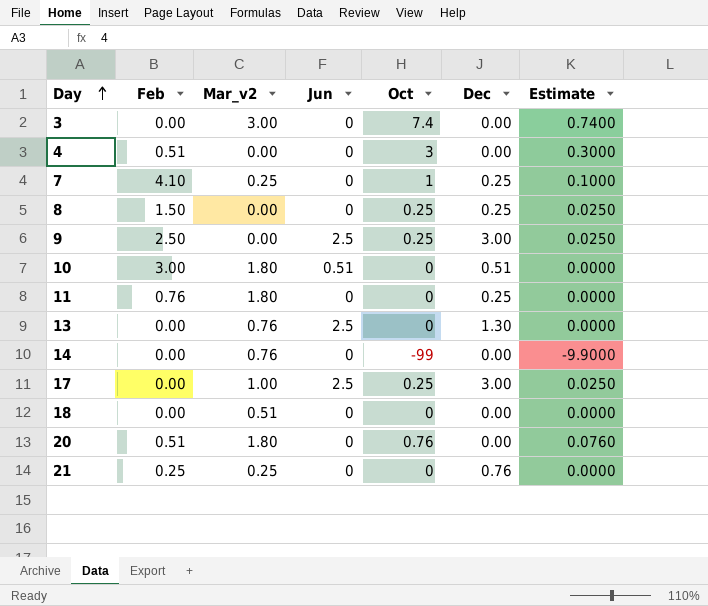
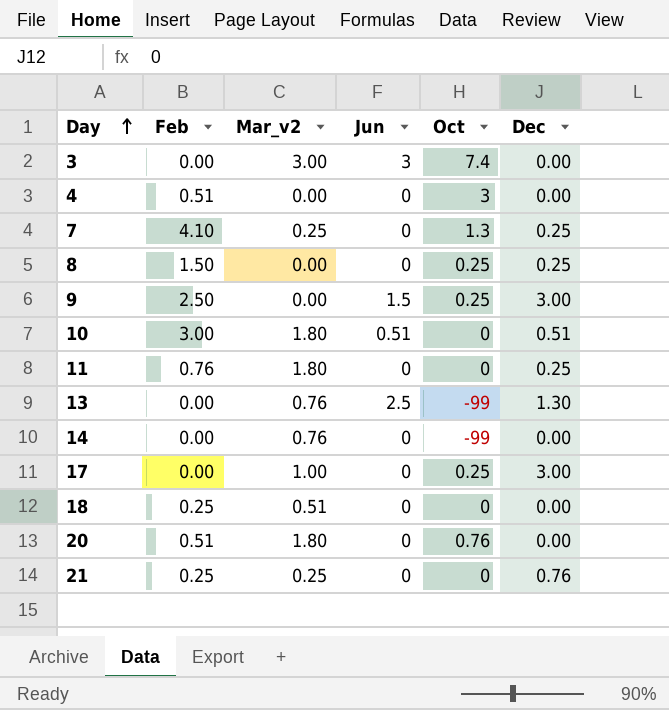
column Estimate | formula: [Oct] * 0.1 -> none
3 | Jun: 0 -> 3
7 | Oct: 1 -> 1.3
9 | Jun: 2.5 -> 1.5
13 | Oct: 0 -> -99
17 | Jun: 2.5 -> 0
18 | Feb: 0.00 -> 0.25

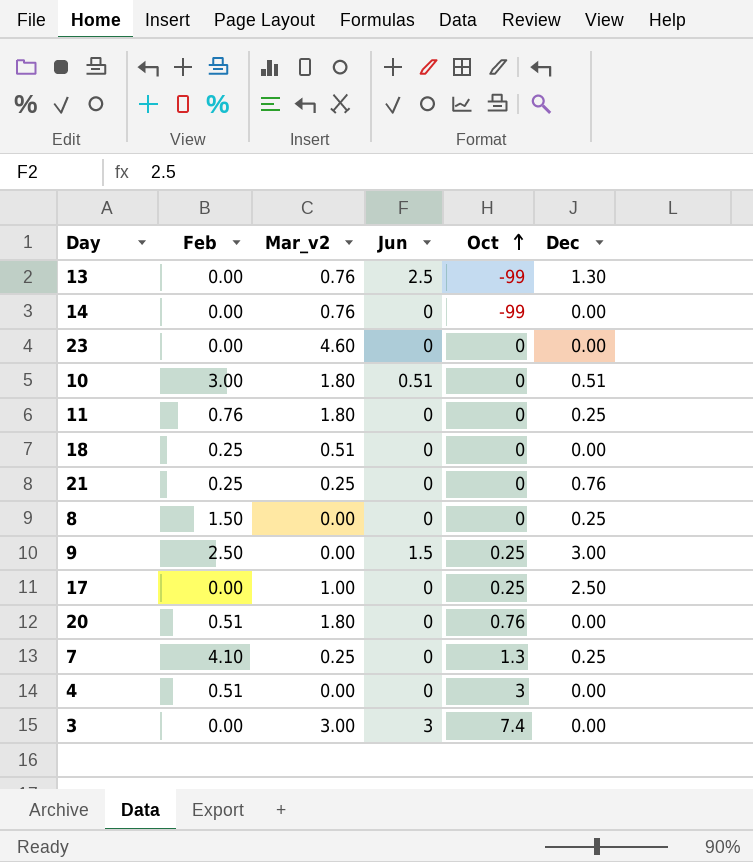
row order: Day ascending -> Oct ascending
row 23: none -> 0.00 | 4.60 | 0 | 0 | 0.00
8 | Oct: 0.25 -> 0
17 | Dec: 3.00 -> 2.50

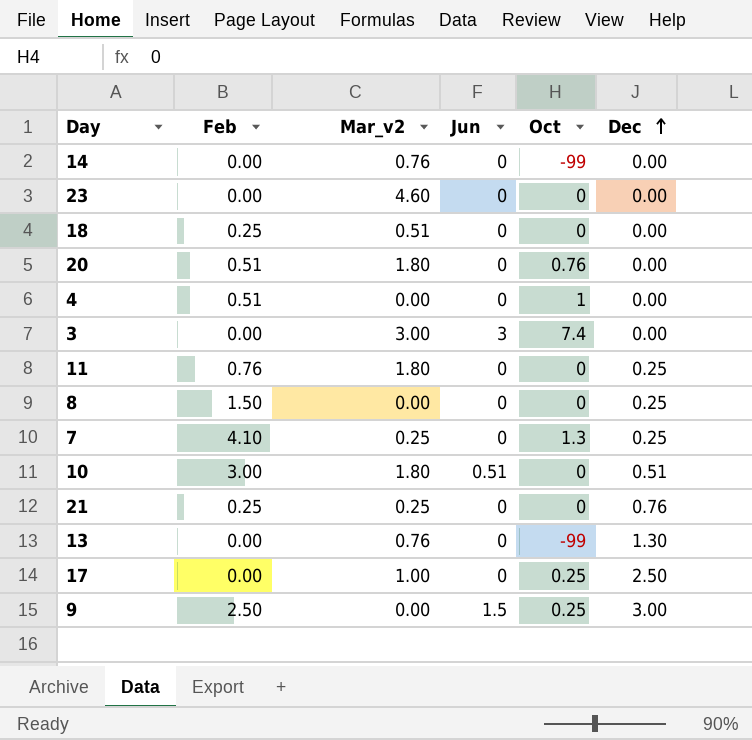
row order: Oct ascending -> Dec ascending
4 | Oct: 3 -> 1
13 | Jun: 2.5 -> 0

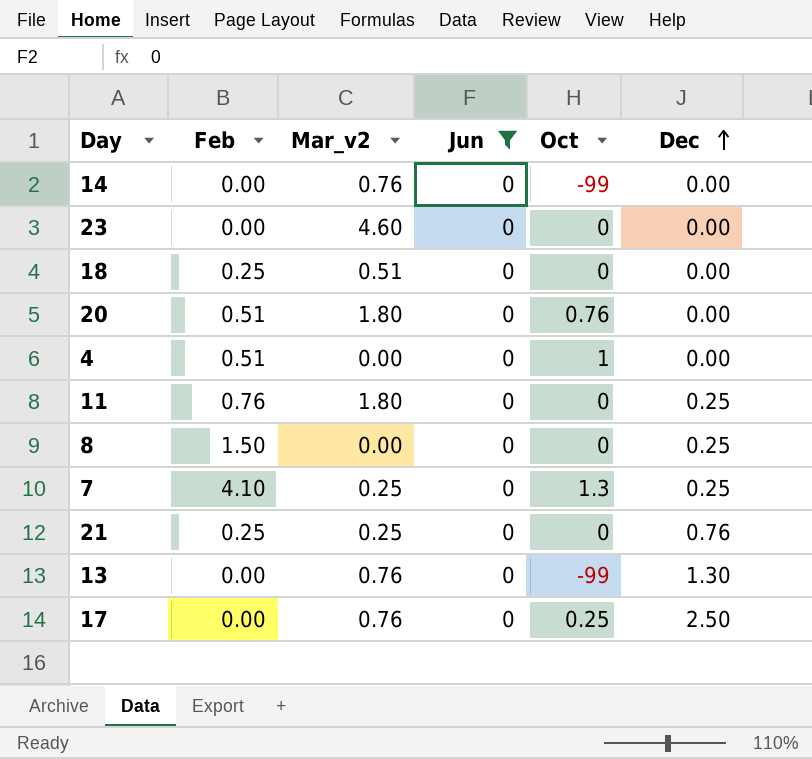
filter: none -> Jun = 0
17 | Mar_v2: 1.00 -> 0.76

